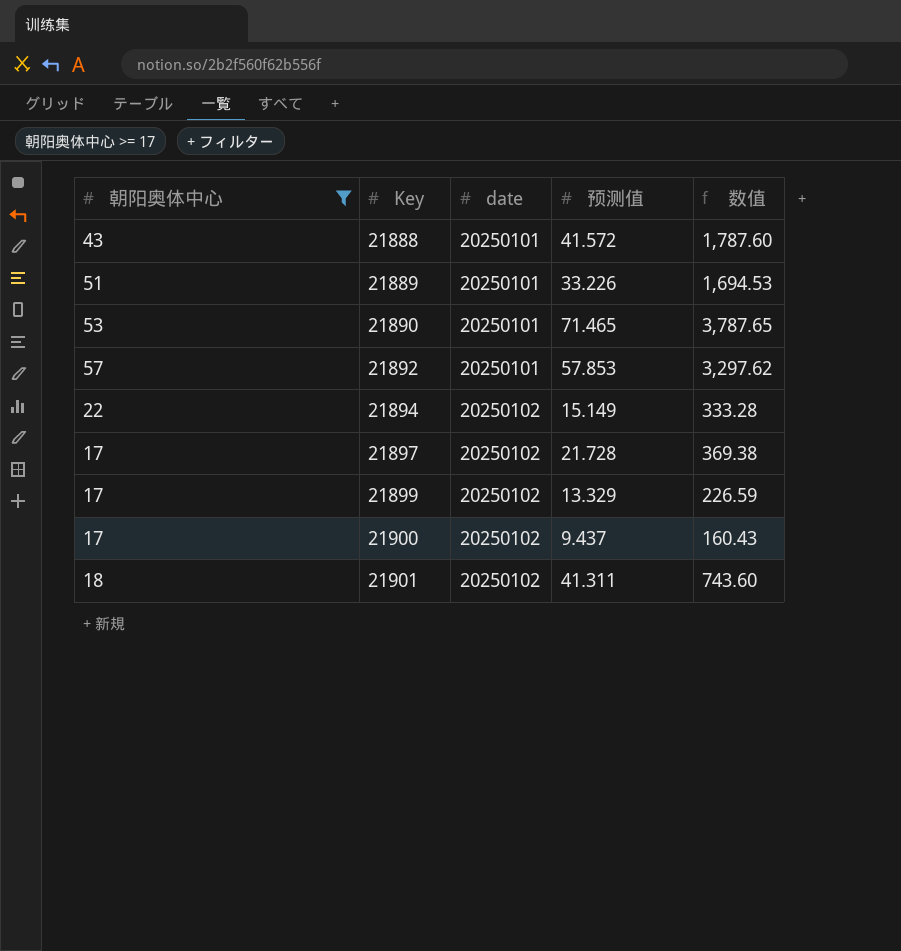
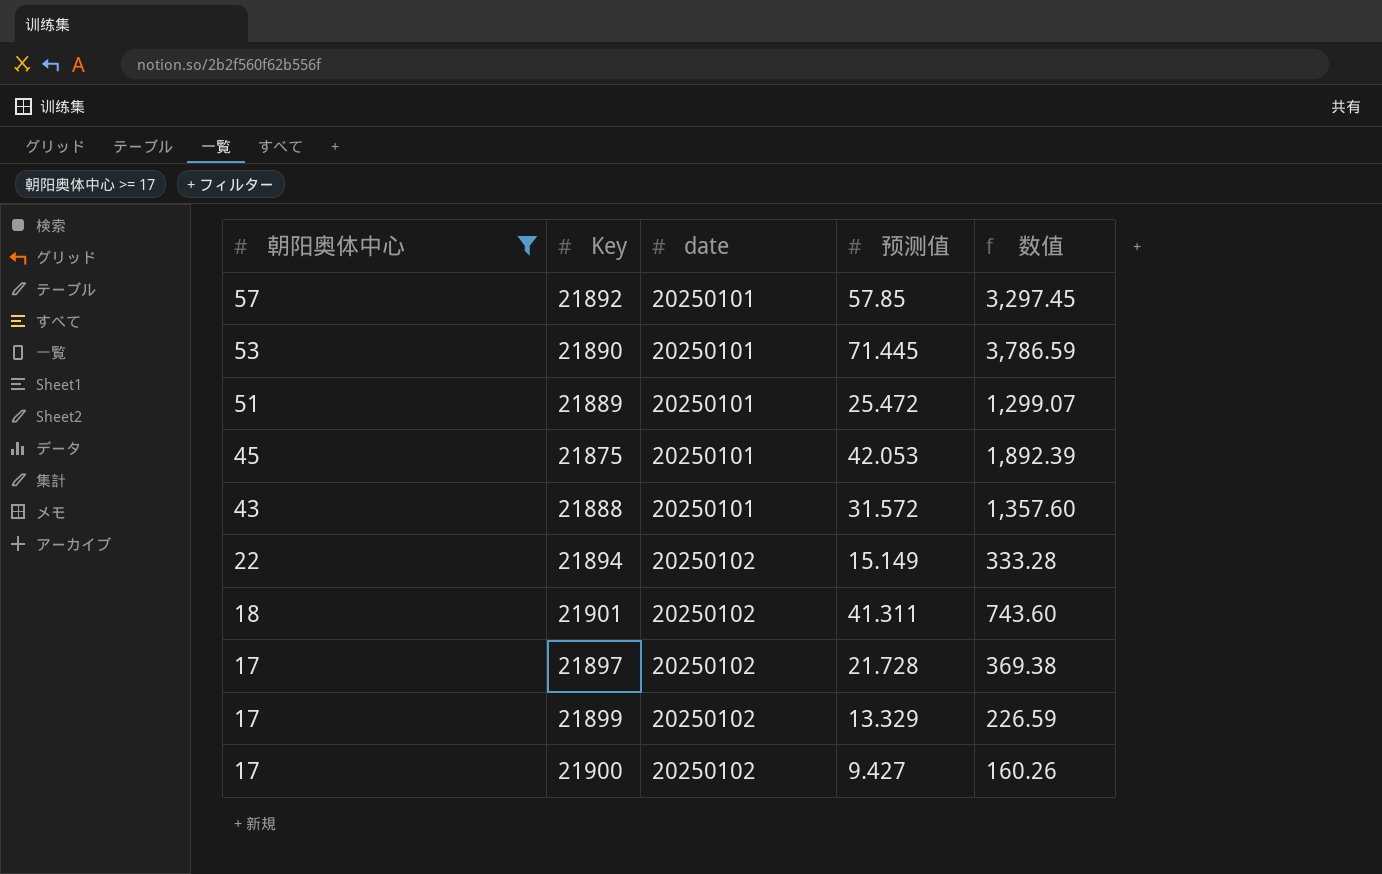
row order: Key ascending -> 朝阳奥体中心 descending
21892 | 预测值: 57.853 -> 57.85
21892 | 数值: 3,297.62 -> 3,297.45
21890 | 预测值: 71.465 -> 71.445
21890 | 数值: 3,787.65 -> 3,786.59
21889 | 预测值: 33.226 -> 25.472
21889 | 数值: 1,694.53 -> 1,299.07
row 21875: none -> 45 | 20250101 | 42.053 | 1,892.39
21888 | 预测值: 41.572 -> 31.572
21888 | 数值: 1,787.60 -> 1,357.60
21900 | 预测值: 9.437 -> 9.427
21900 | 数值: 160.43 -> 160.26

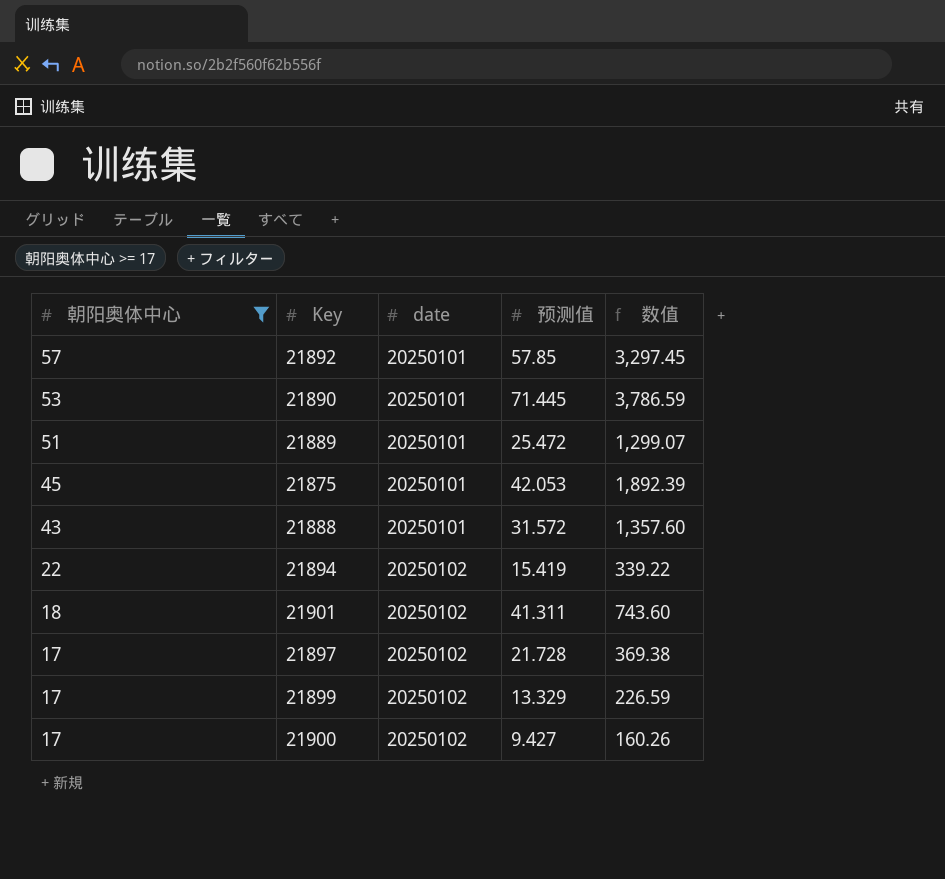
21894 | 预测值: 15.149 -> 15.419
21894 | 数值: 333.28 -> 339.22

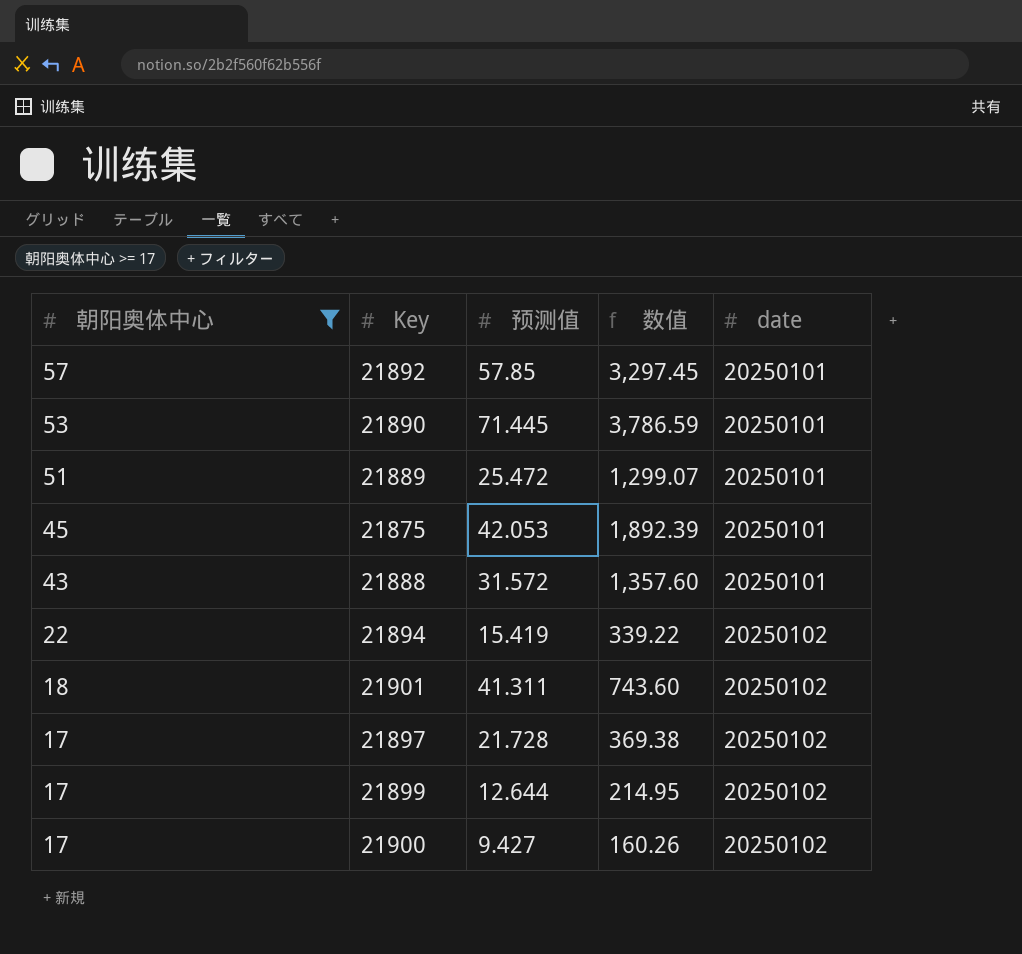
column date | position: 3 -> 5
21899 | 预测值: 13.329 -> 12.644
21899 | 数值: 226.59 -> 214.95

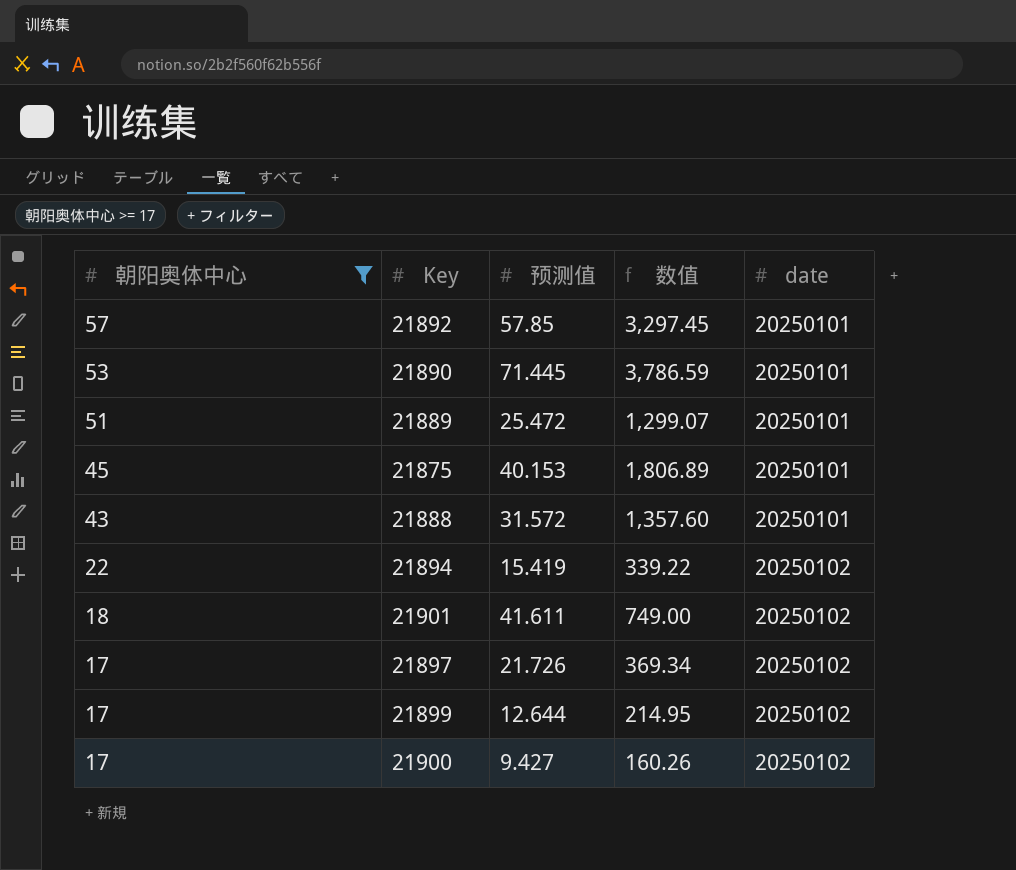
21875 | 预测值: 42.053 -> 40.153
21875 | 数值: 1,892.39 -> 1,806.89
21901 | 预测值: 41.311 -> 41.611
21901 | 数值: 743.60 -> 749.00
21897 | 预测值: 21.728 -> 21.726
21897 | 数值: 369.38 -> 369.34

